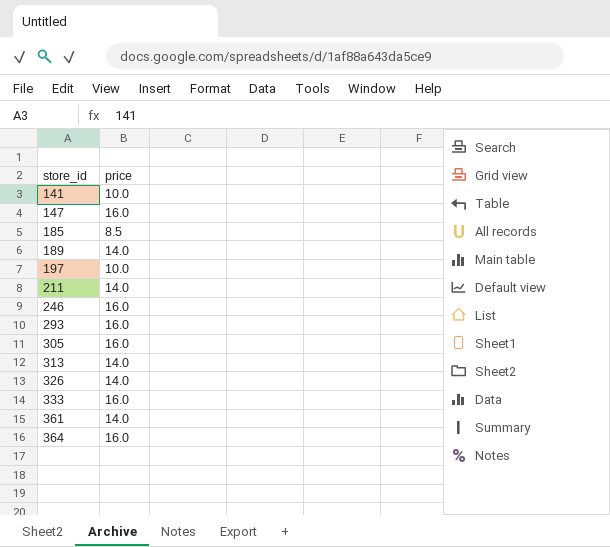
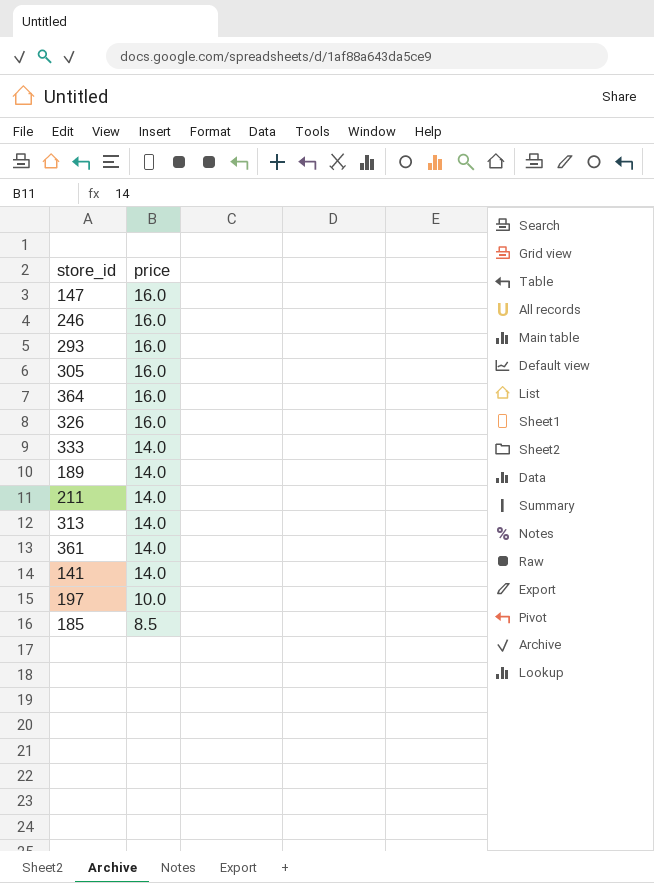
row order: store_id ascending -> price descending
326 | price: 14.0 -> 16.0
333 | price: 16.0 -> 14.0
141 | price: 10.0 -> 14.0

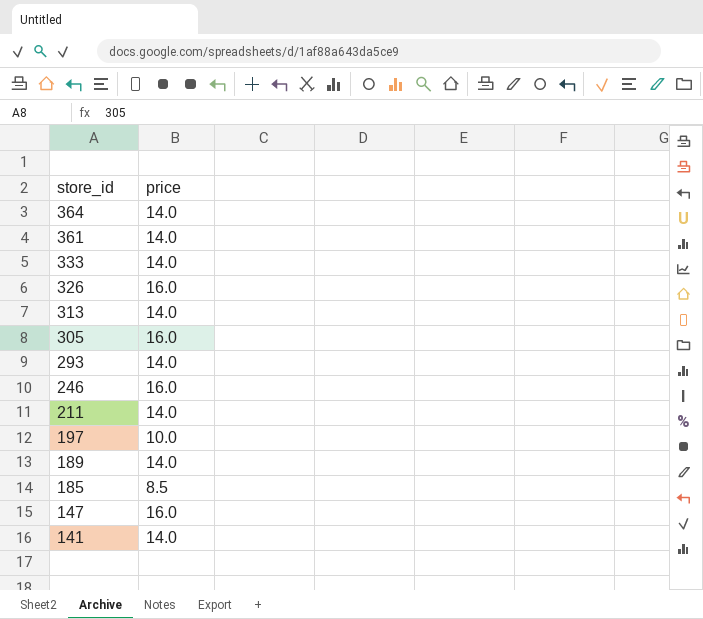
row order: price descending -> store_id descending
364 | price: 16.0 -> 14.0
293 | price: 16.0 -> 14.0

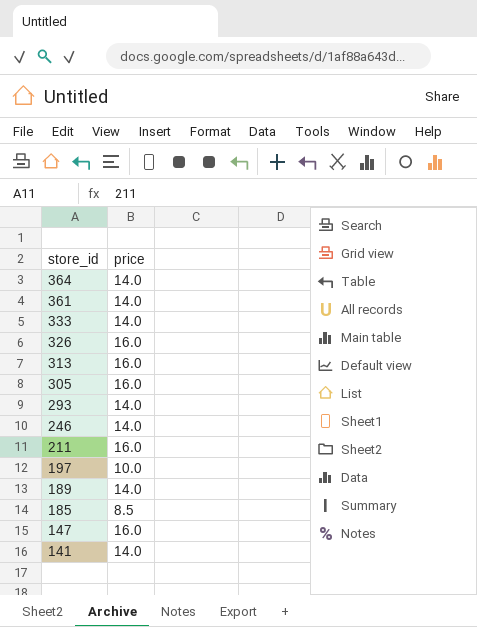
313 | price: 14.0 -> 16.0
246 | price: 16.0 -> 14.0
211 | price: 14.0 -> 16.0

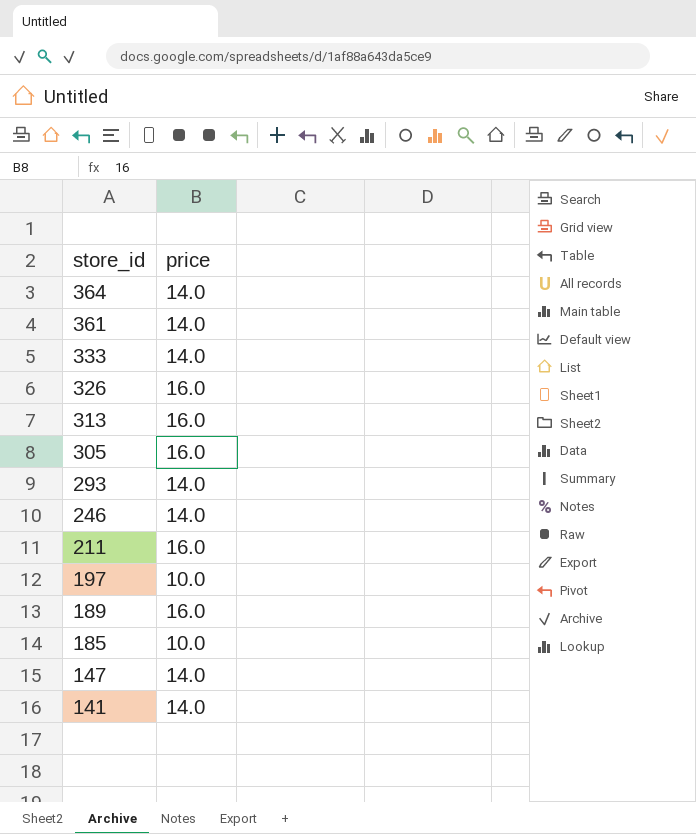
189 | price: 14.0 -> 16.0
185 | price: 8.5 -> 10.0
147 | price: 16.0 -> 14.0

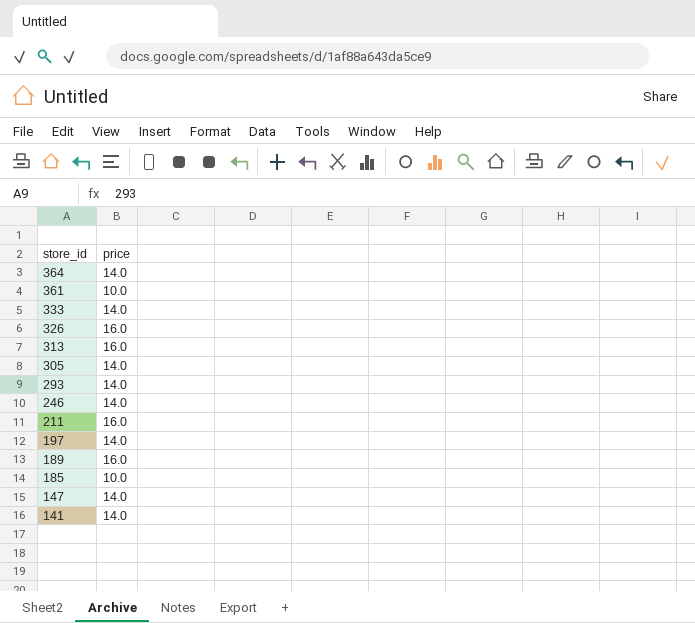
361 | price: 14.0 -> 10.0
305 | price: 16.0 -> 14.0
197 | price: 10.0 -> 14.0

